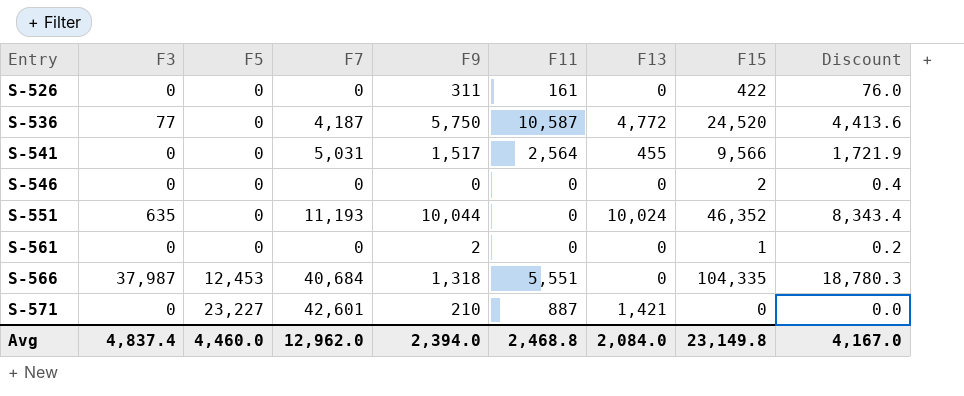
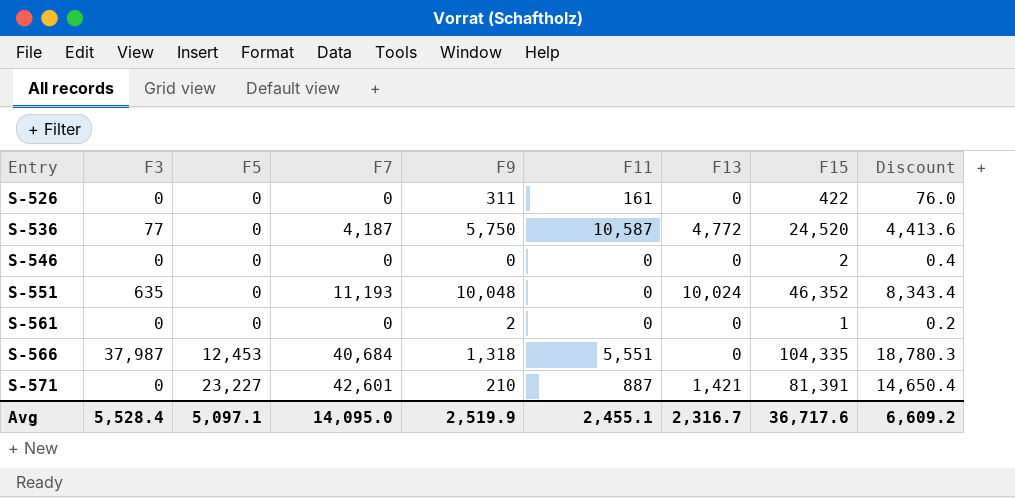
row S-541: 0 | 0 | 5,031 | 1,517 | 2,564 | 455 | 9,566 | 1,721.9 -> none
S-551 | F9: 10,044 -> 10,048
S-571 | F15: 0 -> 81,391
S-571 | Discount: 0.0 -> 14,650.4
Avg | F3: 4,837.4 -> 5,528.4
Avg | F5: 4,460.0 -> 5,097.1
Avg | F7: 12,962.0 -> 14,095.0
Avg | F9: 2,394.0 -> 2,519.9
Avg | F11: 2,468.8 -> 2,455.1
Avg | F13: 2,084.0 -> 2,316.7
Avg | F15: 23,149.8 -> 36,717.6
Avg | Discount: 4,167.0 -> 6,609.2

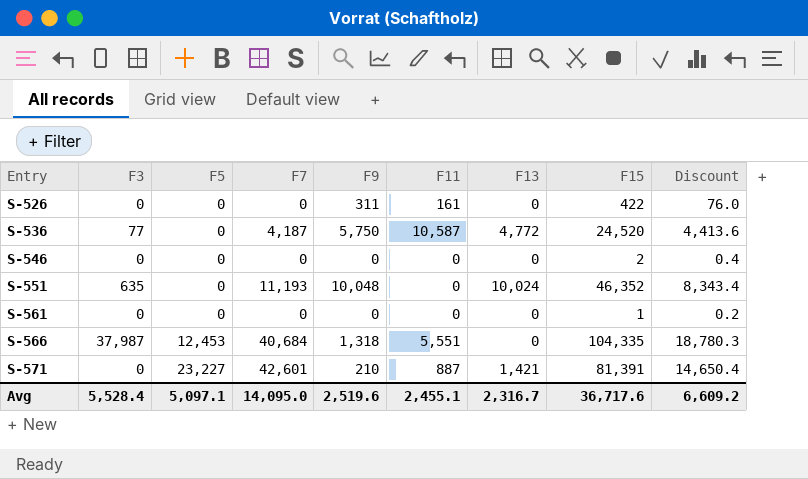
S-561 | F9: 2 -> 0
Avg | F9: 2,519.9 -> 2,519.6

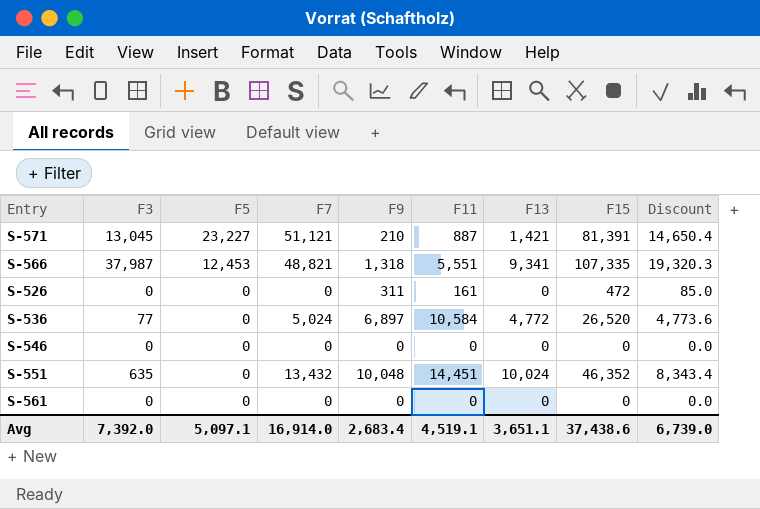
row order: Entry ascending -> F5 descending
S-571 | F3: 0 -> 13,045
S-571 | F7: 42,601 -> 51,121
S-566 | F7: 40,684 -> 48,821
S-566 | F13: 0 -> 9,341
S-566 | F15: 104,335 -> 107,335
S-566 | Discount: 18,780.3 -> 19,320.3
S-526 | F15: 422 -> 472
S-526 | Discount: 76.0 -> 85.0
S-536 | F7: 4,187 -> 5,024
S-536 | F9: 5,750 -> 6,897
S-536 | F11: 10,587 -> 10,584
S-536 | F15: 24,520 -> 26,520
S-536 | Discount: 4,413.6 -> 4,773.6
S-546 | F15: 2 -> 0
S-546 | Discount: 0.4 -> 0.0
S-551 | F7: 11,193 -> 13,432
S-551 | F11: 0 -> 14,451
S-561 | F15: 1 -> 0
S-561 | Discount: 0.2 -> 0.0
Avg | F3: 5,528.4 -> 7,392.0
Avg | F7: 14,095.0 -> 16,914.0
Avg | F9: 2,519.6 -> 2,683.4
Avg | F11: 2,455.1 -> 4,519.1
Avg | F13: 2,316.7 -> 3,651.1
Avg | F15: 36,717.6 -> 37,438.6
Avg | Discount: 6,609.2 -> 6,739.0

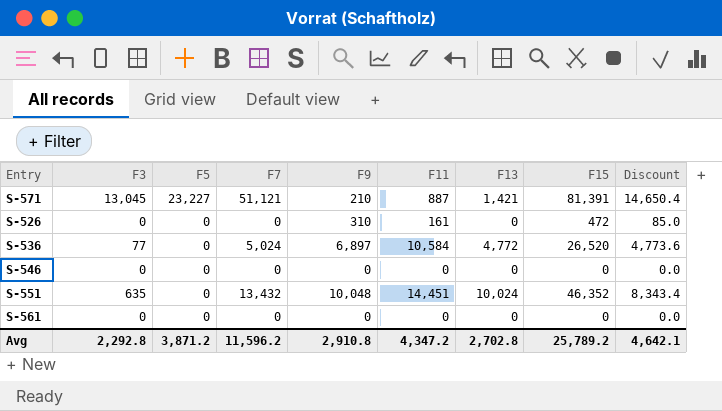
row S-566: 37,987 | 12,453 | 48,821 | 1,318 | 5,551 | 9,341 | 107,335 | 19,320.3 -> none
S-526 | F9: 311 -> 310
Avg | F3: 7,392.0 -> 2,292.8
Avg | F5: 5,097.1 -> 3,871.2
Avg | F7: 16,914.0 -> 11,596.2
Avg | F9: 2,683.4 -> 2,910.8
Avg | F11: 4,519.1 -> 4,347.2
Avg | F13: 3,651.1 -> 2,702.8
Avg | F15: 37,438.6 -> 25,789.2
Avg | Discount: 6,739.0 -> 4,642.1

